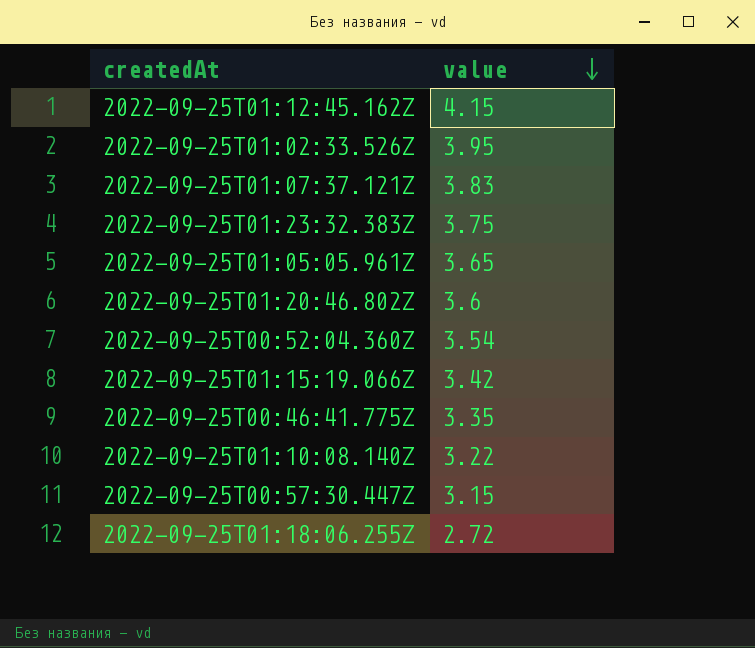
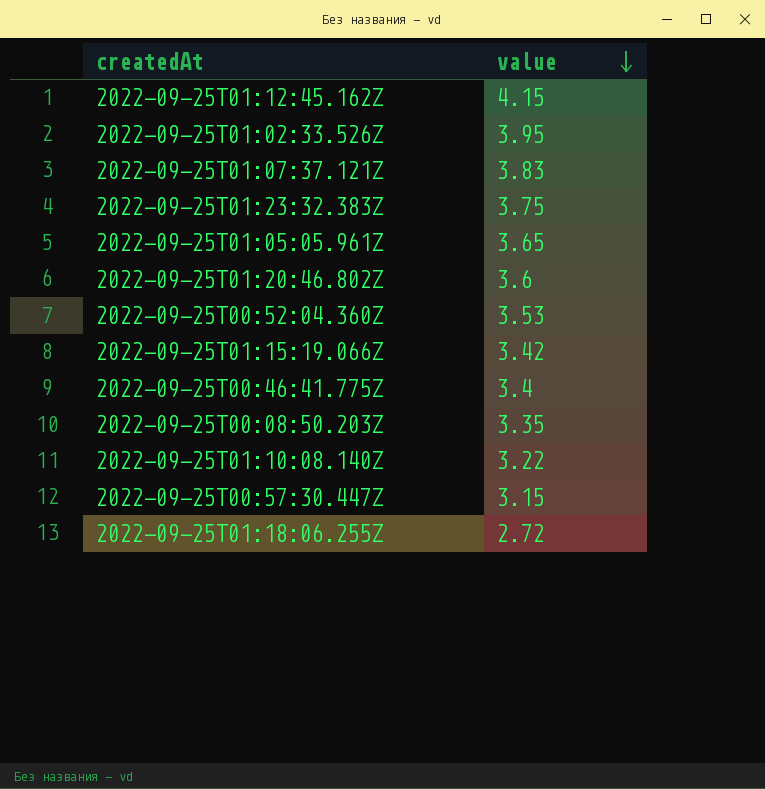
2022-09-25T00:52:04.360Z | value: 3.54 -> 3.53
2022-09-25T00:46:41.775Z | value: 3.35 -> 3.4
row 2022-09-25T00:08:50.203Z: none -> 3.35

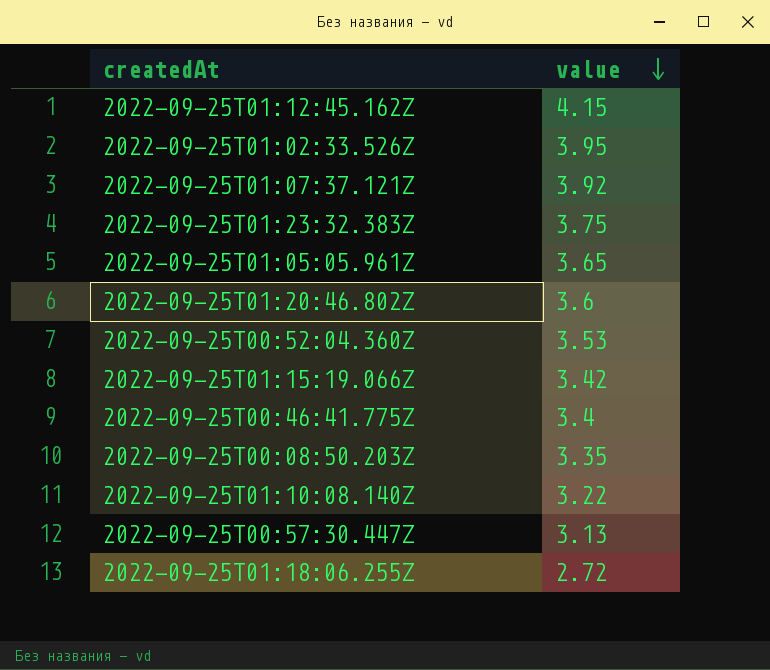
2022-09-25T01:07:37.121Z | value: 3.83 -> 3.92
2022-09-25T00:57:30.447Z | value: 3.15 -> 3.13

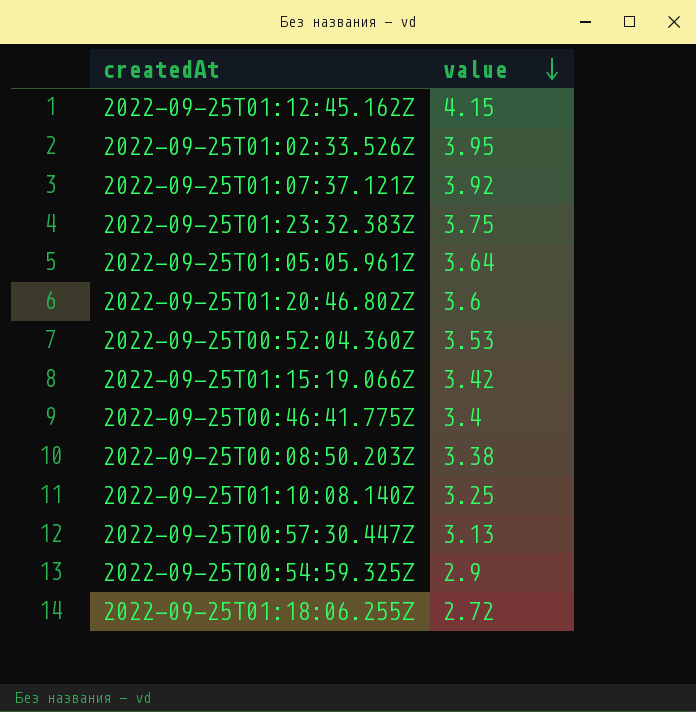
2022-09-25T01:05:05.961Z | value: 3.65 -> 3.64
2022-09-25T00:08:50.203Z | value: 3.35 -> 3.38
2022-09-25T01:10:08.140Z | value: 3.22 -> 3.25
row 2022-09-25T00:54:59.325Z: none -> 2.9

